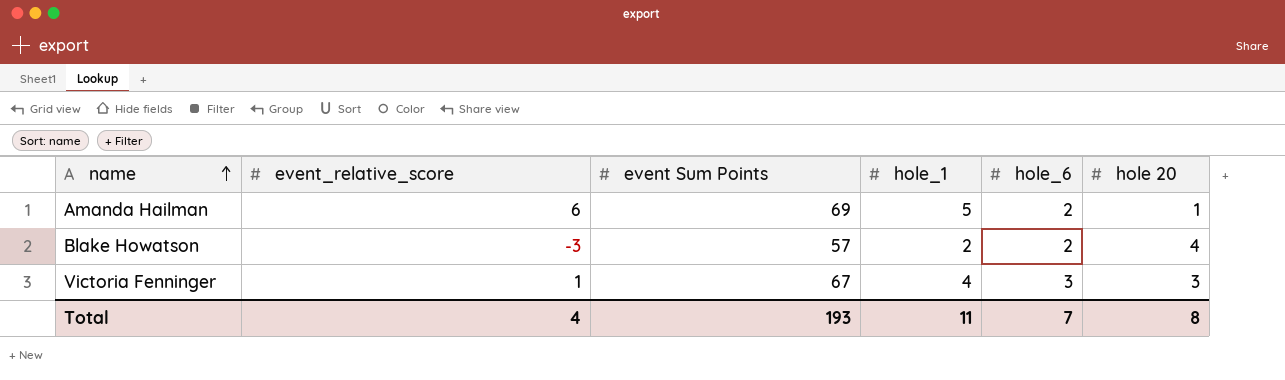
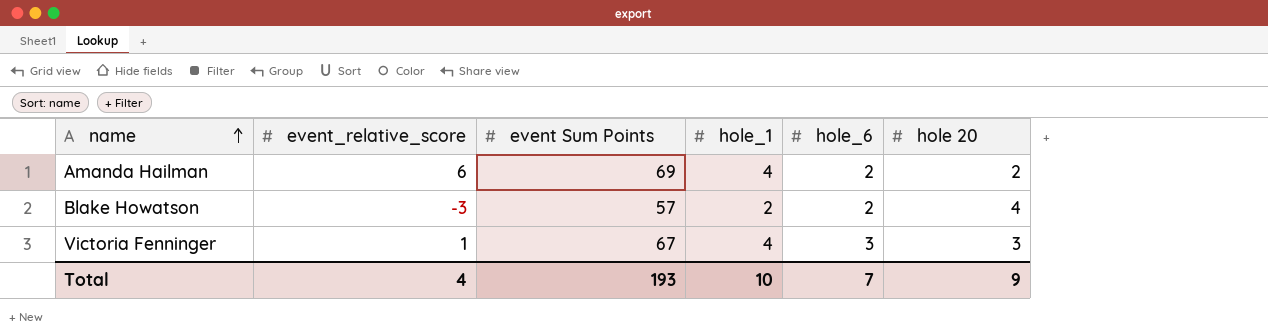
Amanda Hailman | hole_1: 5 -> 4
Amanda Hailman | hole 20: 1 -> 2
Total | hole_1: 11 -> 10
Total | hole 20: 8 -> 9

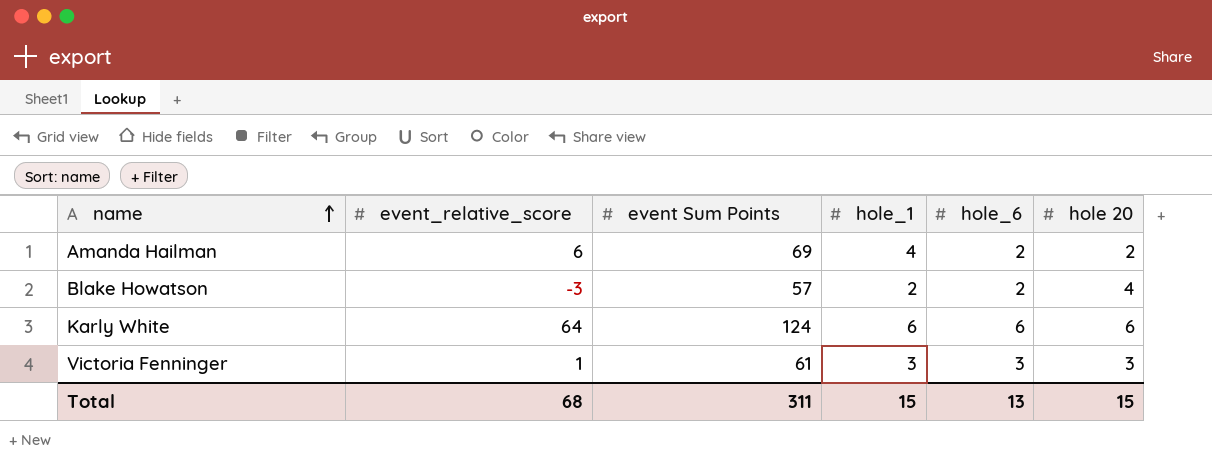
row Karly White: none -> 64 | 124 | 6 | 6 | 6
Victoria Fenninger | event Sum Points: 67 -> 61
Victoria Fenninger | hole_1: 4 -> 3
Total | event_relative_score: 4 -> 68
Total | event Sum Points: 193 -> 311
Total | hole_1: 10 -> 15
Total | hole_6: 7 -> 13
Total | hole 20: 9 -> 15

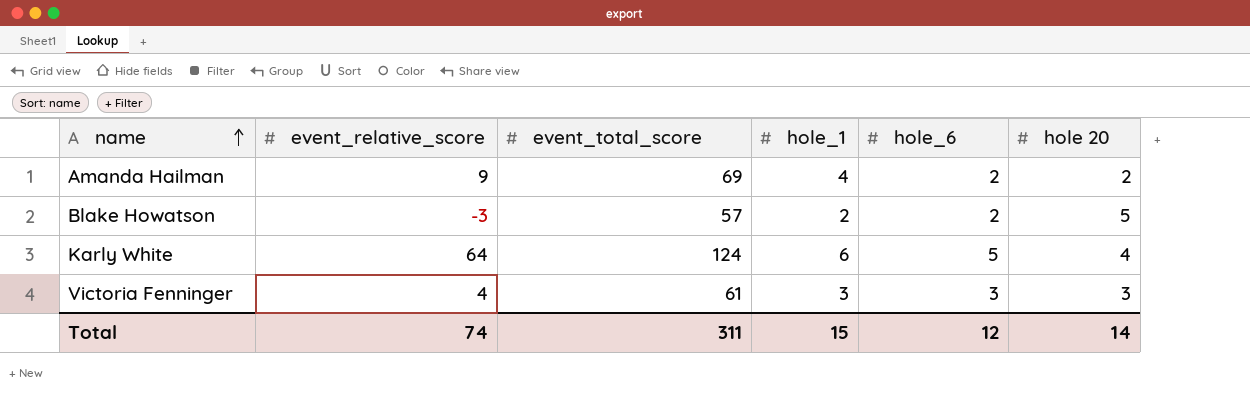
column name: event Sum Points -> event_total_score
Amanda Hailman | event_relative_score: 6 -> 9
Blake Howatson | hole 20: 4 -> 5
Karly White | hole_6: 6 -> 5
Karly White | hole 20: 6 -> 4
Victoria Fenninger | event_relative_score: 1 -> 4
Total | event_relative_score: 68 -> 74
Total | hole_6: 13 -> 12
Total | hole 20: 15 -> 14

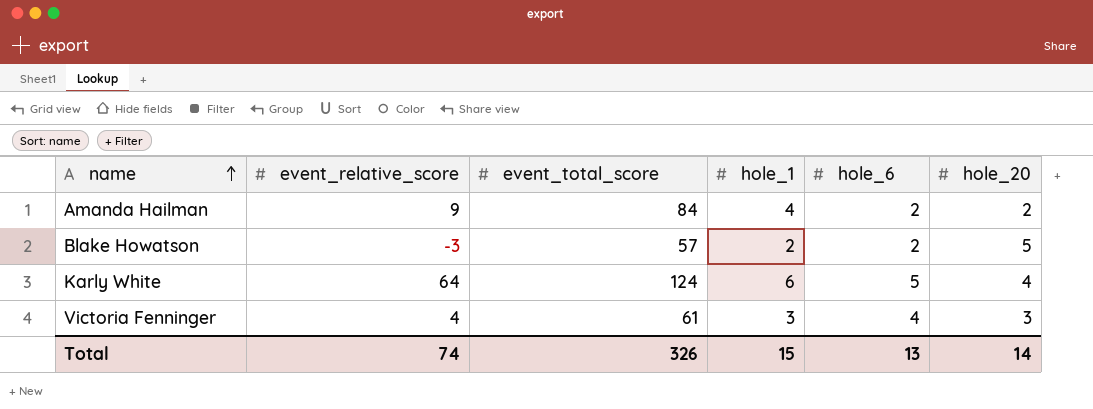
column name: hole 20 -> hole_20
Amanda Hailman | event_total_score: 69 -> 84
Victoria Fenninger | hole_6: 3 -> 4
Total | event_total_score: 311 -> 326
Total | hole_6: 12 -> 13

